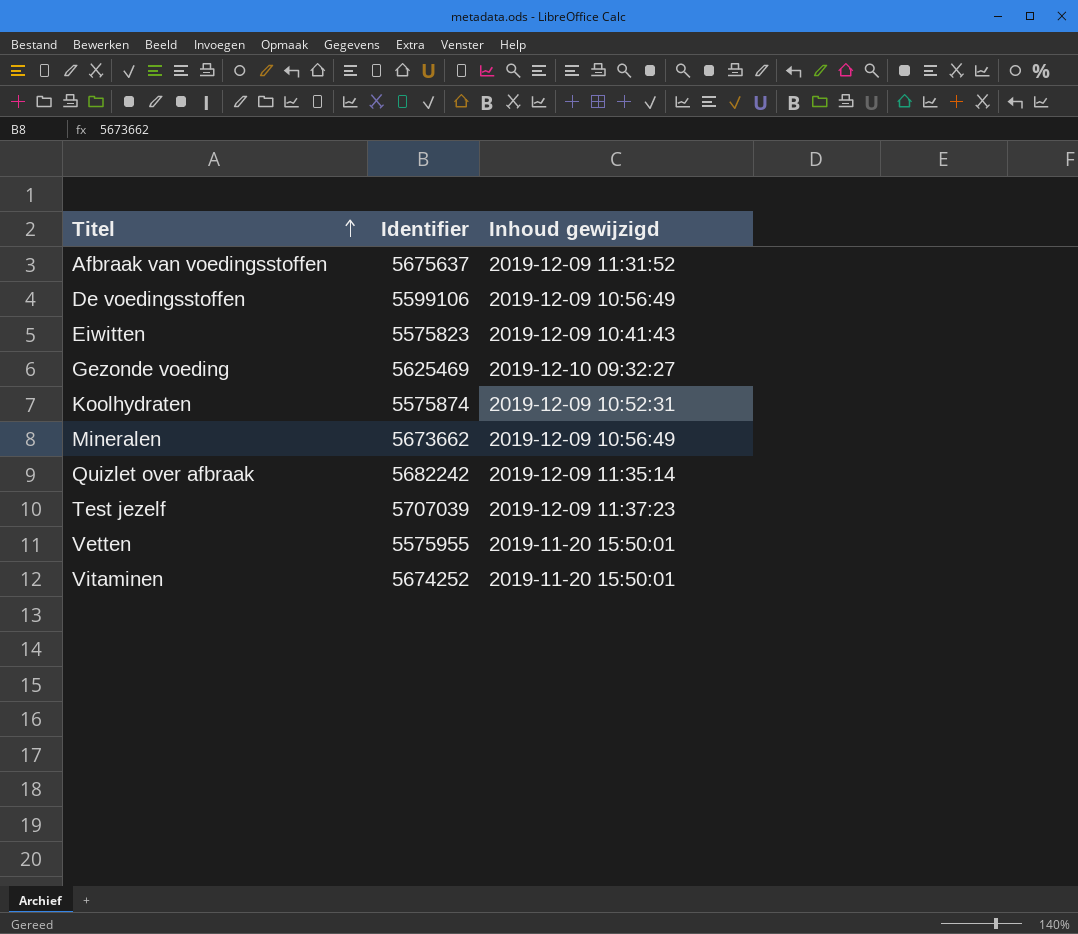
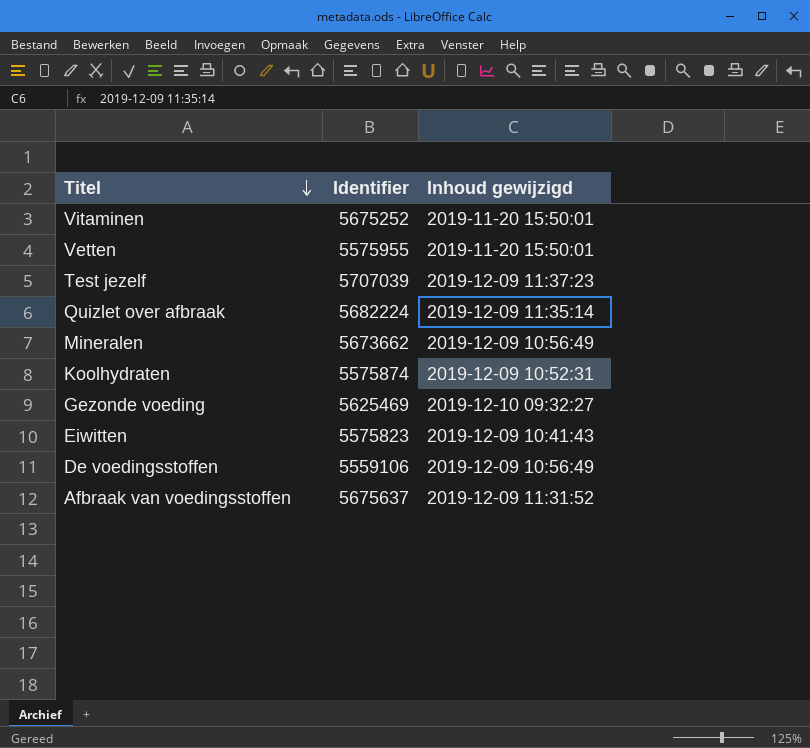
row order: Titel ascending -> Titel descending
Vitaminen | Identifier: 5674252 -> 5675252
Quizlet over afbraak | Identifier: 5682242 -> 5682224
De voedingsstoffen | Identifier: 5599106 -> 5559106

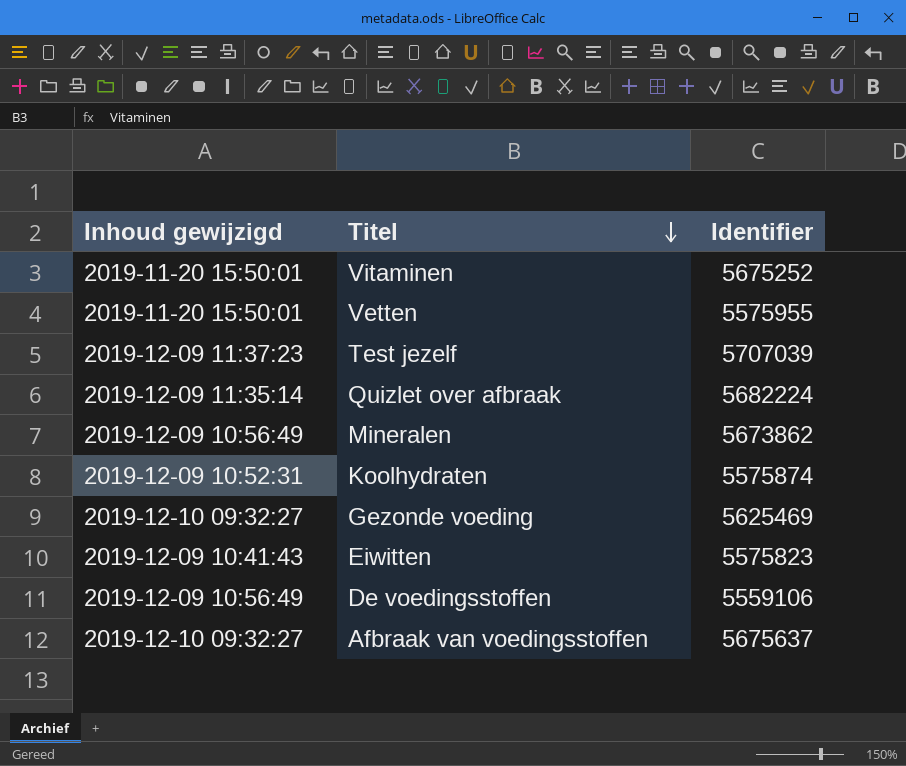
column Inhoud gewijzigd | position: 3 -> 1
Mineralen | Identifier: 5673662 -> 5673862
Afbraak van voedingsstoffen | Inhoud gewijzigd: 2019-12-09 11:31:52 -> 2019-12-10 09:32:27

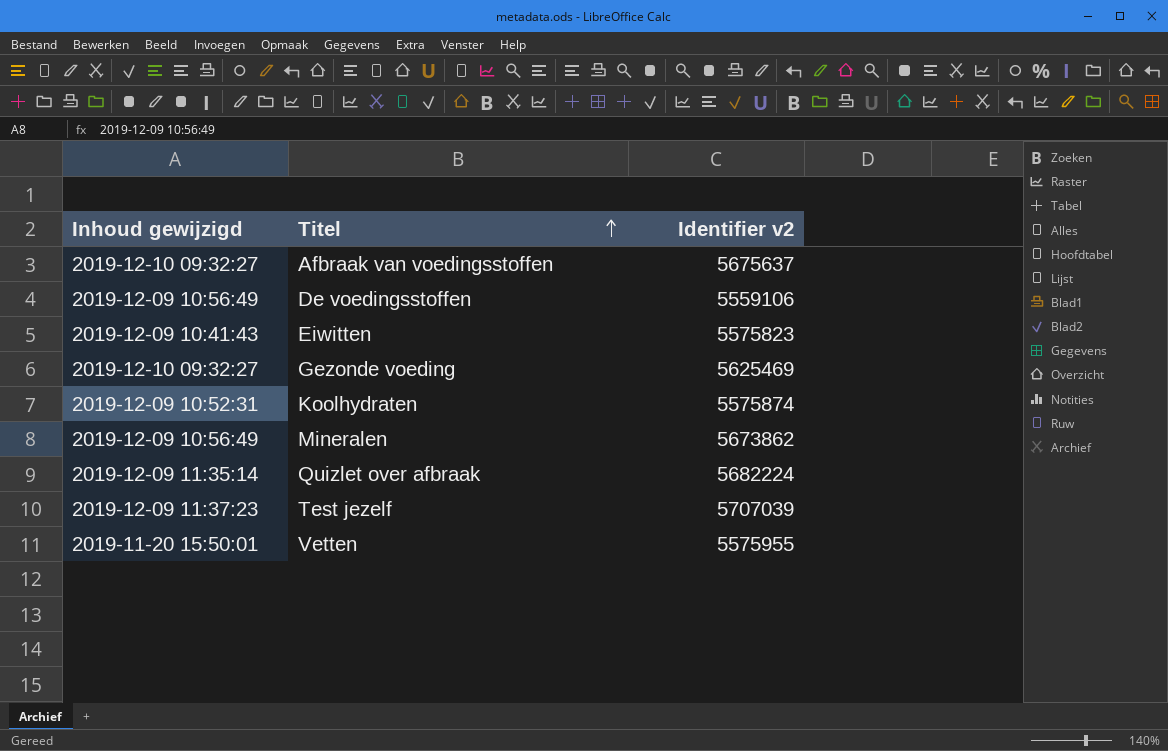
row order: Titel descending -> Titel ascending
column name: Identifier -> Identifier v2
row Vitaminen: 2019-11-20 15:50:01 | 5675252 -> none

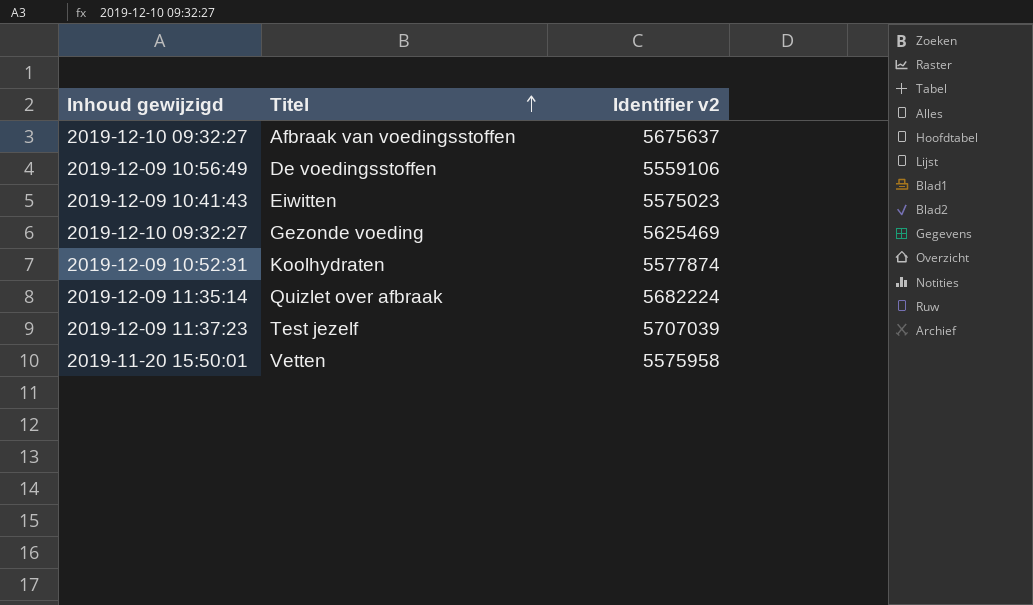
row Mineralen: 2019-12-09 10:56:49 | 5673862 -> none
Eiwitten | Identifier v2: 5575823 -> 5575023
Koolhydraten | Identifier v2: 5575874 -> 5577874
Vetten | Identifier v2: 5575955 -> 5575958

